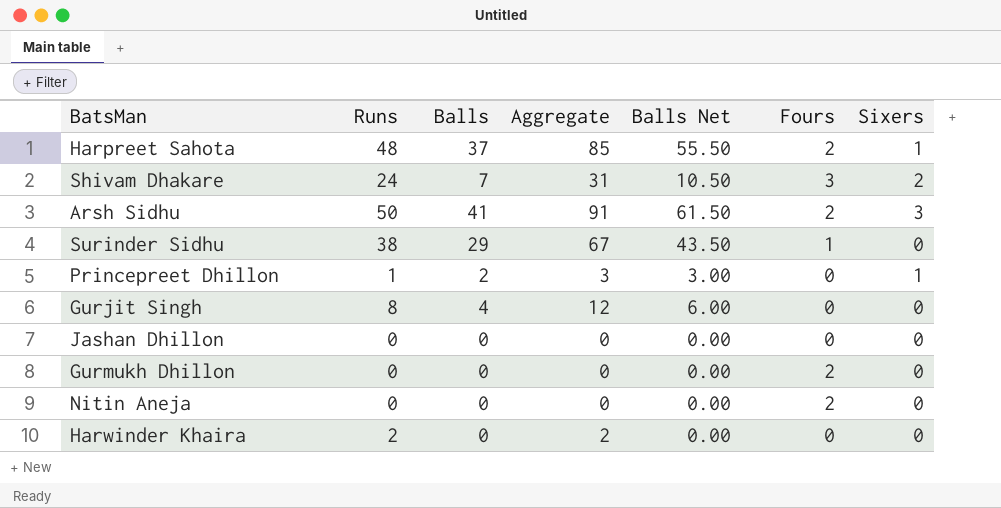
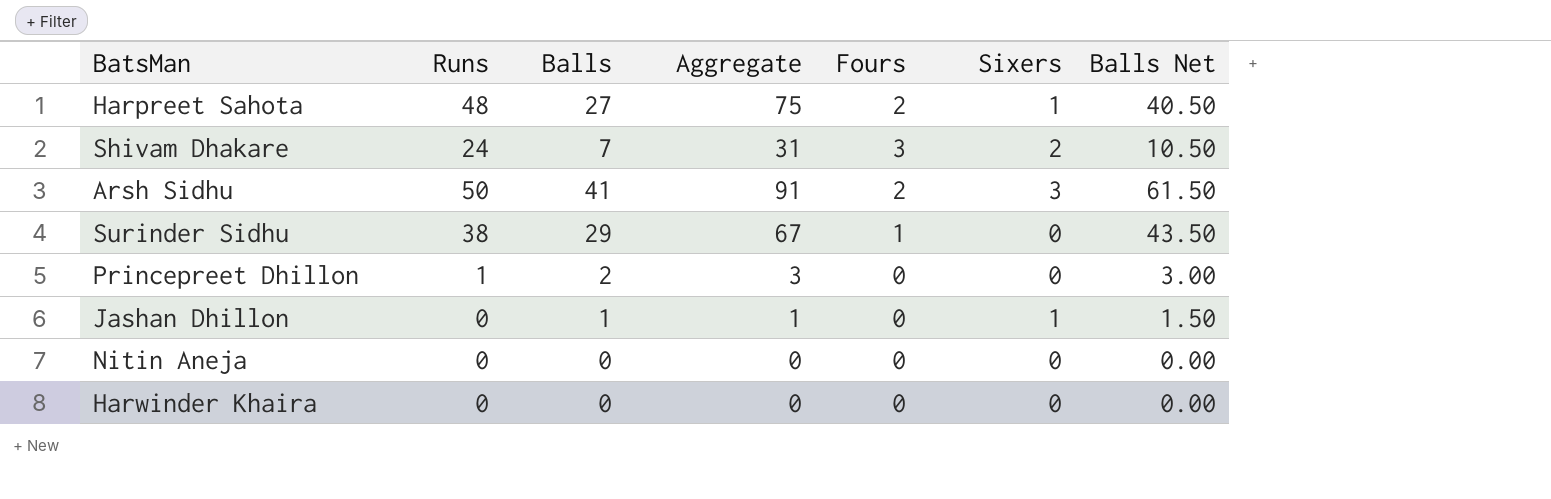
column Balls Net | position: 5 -> 7
row Gurjit Singh: 8 | 4 | 12 | 6.00 | 0 | 0 -> none
row Gurmukh Dhillon: 0 | 0 | 0 | 0.00 | 2 | 0 -> none
Harpreet Sahota | Balls: 37 -> 27
Harpreet Sahota | Aggregate: 85 -> 75
Harpreet Sahota | Balls Net: 55.50 -> 40.50
Princepreet Dhillon | Sixers: 1 -> 0
Jashan Dhillon | Balls: 0 -> 1
Jashan Dhillon | Aggregate: 0 -> 1
Jashan Dhillon | Sixers: 0 -> 1
Jashan Dhillon | Balls Net: 0.00 -> 1.50
Nitin Aneja | Fours: 2 -> 0
Harwinder Khaira | Runs: 2 -> 0
Harwinder Khaira | Aggregate: 2 -> 0

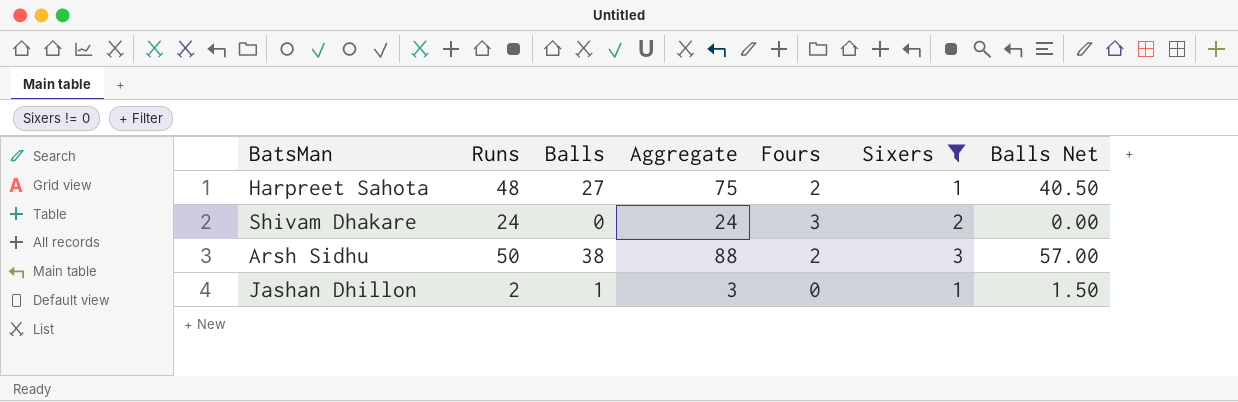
filter: none -> Sixers != 0
Shivam Dhakare | Balls: 7 -> 0
Shivam Dhakare | Aggregate: 31 -> 24
Shivam Dhakare | Balls Net: 10.50 -> 0.00
Arsh Sidhu | Balls: 41 -> 38
Arsh Sidhu | Aggregate: 91 -> 88
Arsh Sidhu | Balls Net: 61.50 -> 57.00
Jashan Dhillon | Runs: 0 -> 2
Jashan Dhillon | Aggregate: 1 -> 3

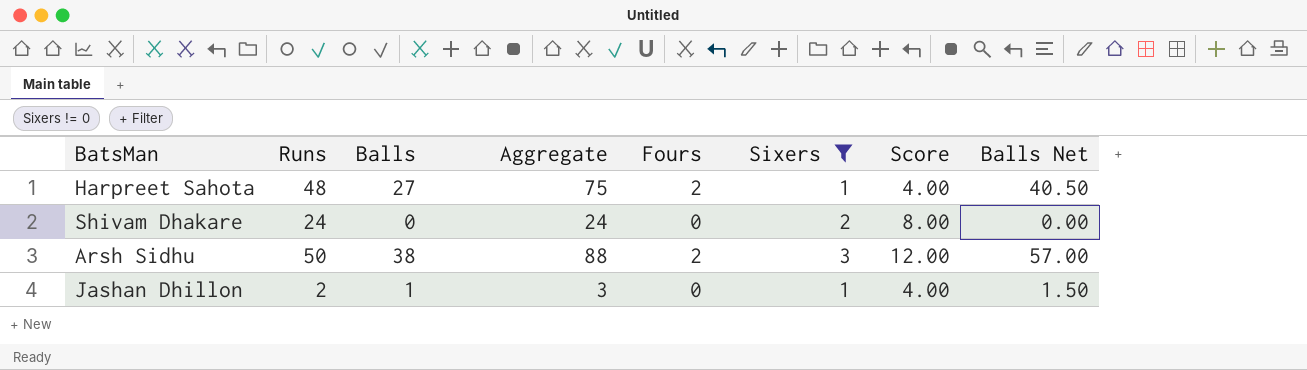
column Score | formula: none -> [Sixers] * 4
Shivam Dhakare | Fours: 3 -> 0

